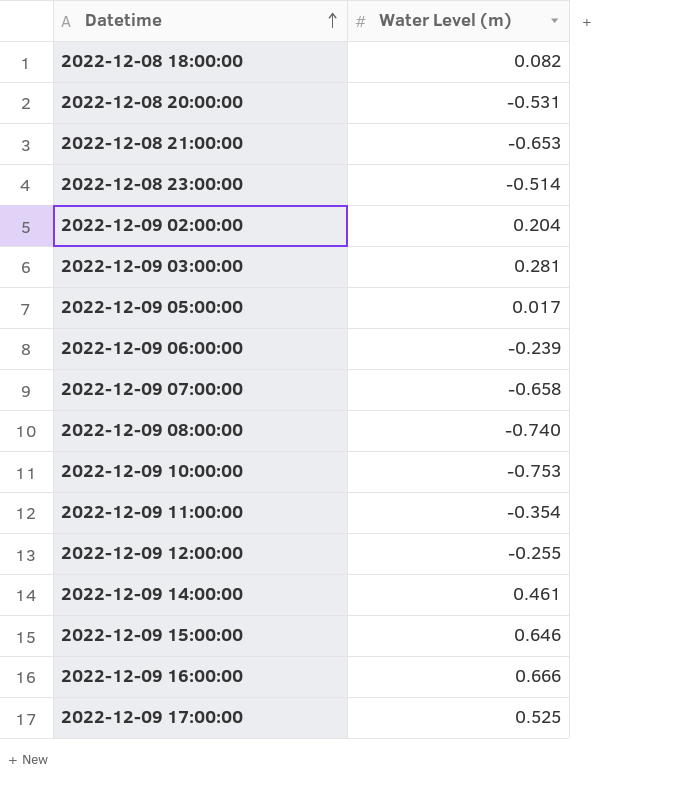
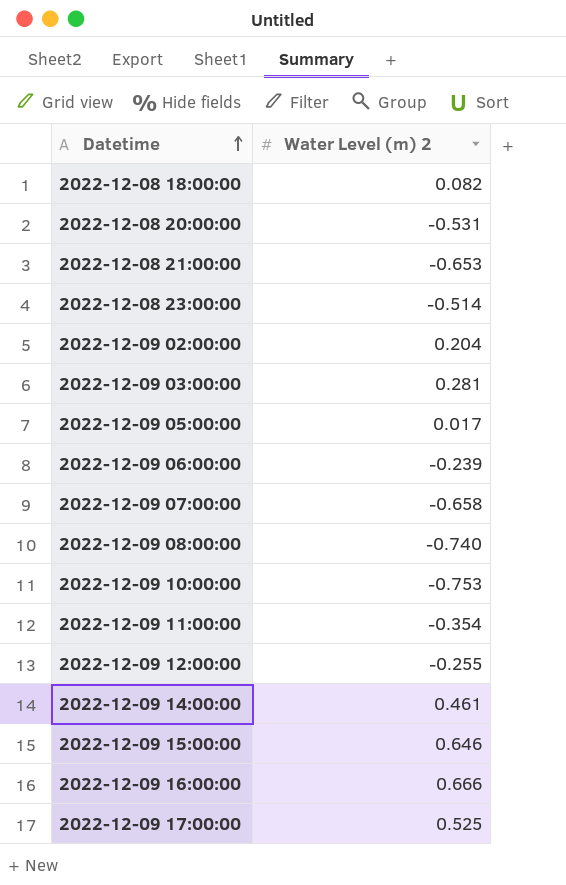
column name: Water Level (m) -> Water Level (m) 2

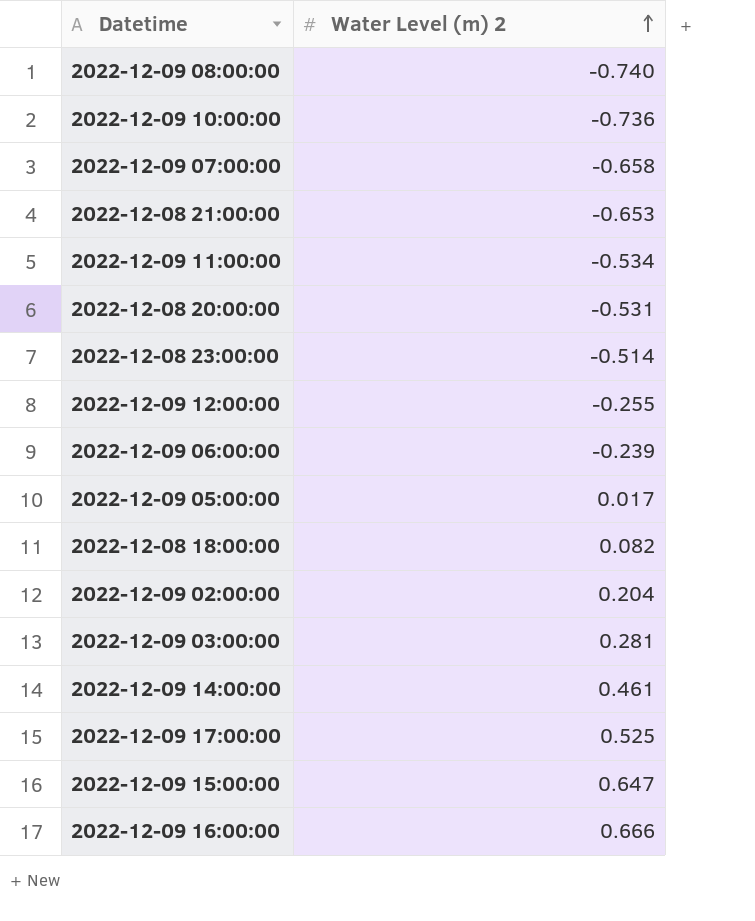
row order: Datetime ascending -> Water Level (m) 2 ascending
2022-12-09 10:00:00 | Water Level (m) 2: -0.753 -> -0.736
2022-12-09 11:00:00 | Water Level (m) 2: -0.354 -> -0.534
2022-12-09 15:00:00 | Water Level (m) 2: 0.646 -> 0.647

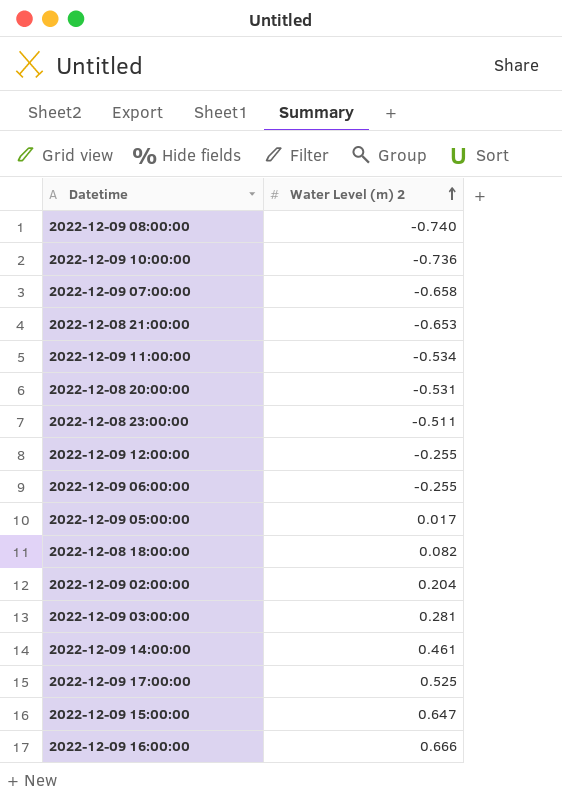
2022-12-08 23:00:00 | Water Level (m) 2: -0.514 -> -0.511
2022-12-09 06:00:00 | Water Level (m) 2: -0.239 -> -0.255

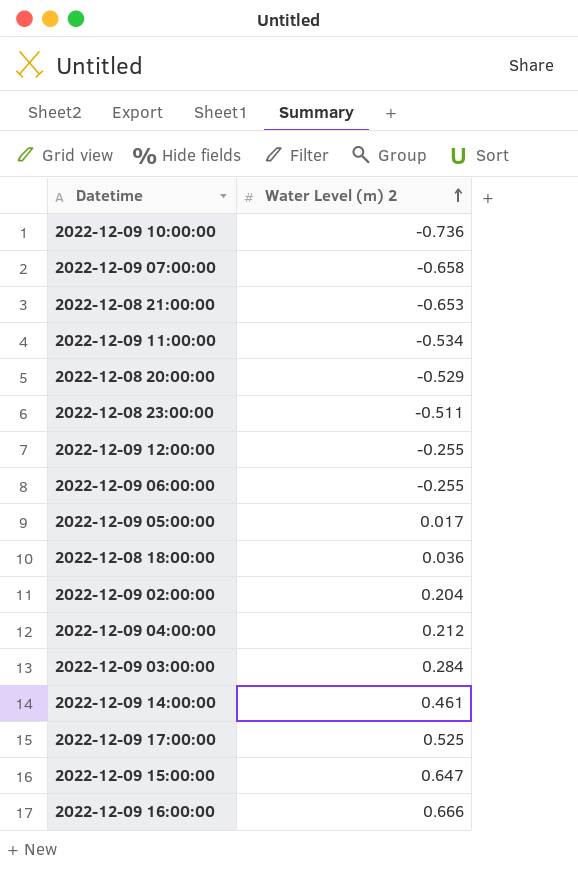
row 2022-12-09 08:00:00: -0.740 -> none
2022-12-08 20:00:00 | Water Level (m) 2: -0.531 -> -0.529
2022-12-08 18:00:00 | Water Level (m) 2: 0.082 -> 0.036
row 2022-12-09 04:00:00: none -> 0.212
2022-12-09 03:00:00 | Water Level (m) 2: 0.281 -> 0.284

